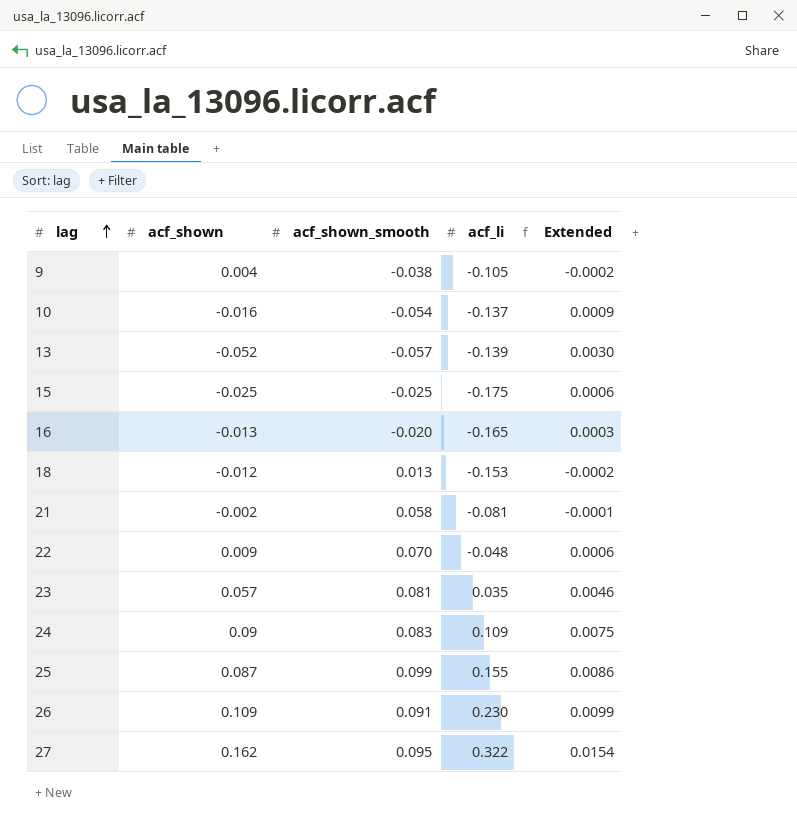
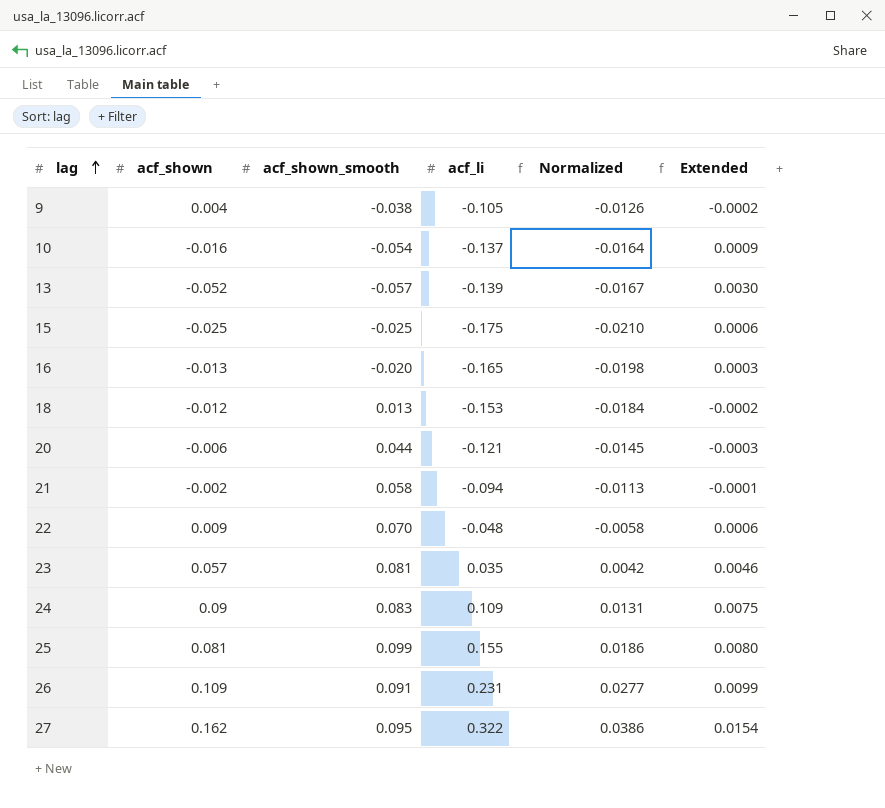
column Normalized | formula: none -> [acf_li] * 0.12
row 20: none -> -0.006 | 0.044 | -0.121 | -0.0145 | -0.0003
21 | acf_li: -0.081 -> -0.094
25 | acf_shown: 0.087 -> 0.081
25 | Extended: 0.0086 -> 0.0080
26 | acf_li: 0.230 -> 0.231

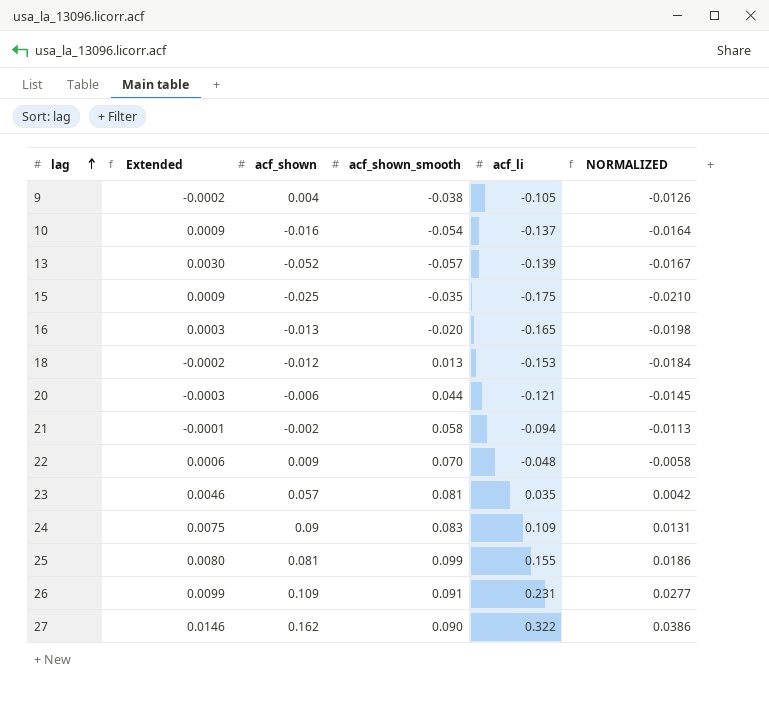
column Extended | position: 6 -> 2
column name: Normalized -> NORMALIZED
15 | Extended: 0.0006 -> 0.0009
15 | acf_shown_smooth: -0.025 -> -0.035
27 | Extended: 0.0154 -> 0.0146
27 | acf_shown_smooth: 0.095 -> 0.090

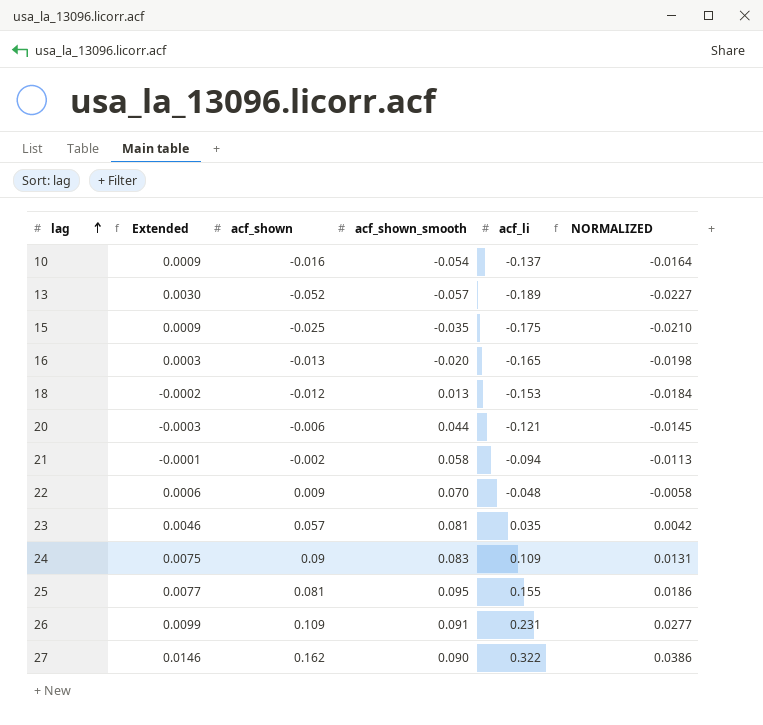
row 9: -0.0002 | 0.004 | -0.038 | -0.105 | -0.0126 -> none
13 | acf_li: -0.139 -> -0.189
13 | NORMALIZED: -0.0167 -> -0.0227
25 | Extended: 0.0080 -> 0.0077
25 | acf_shown_smooth: 0.099 -> 0.095

